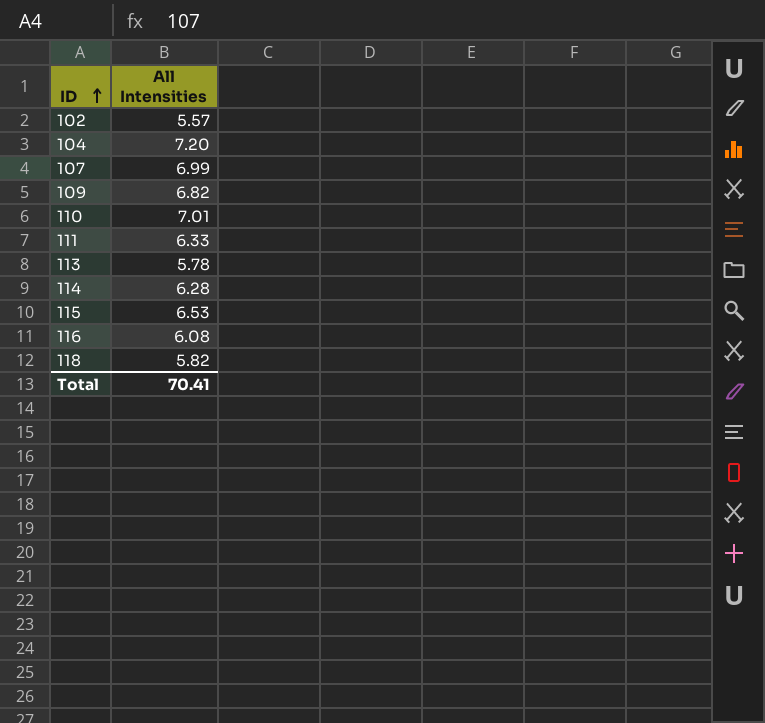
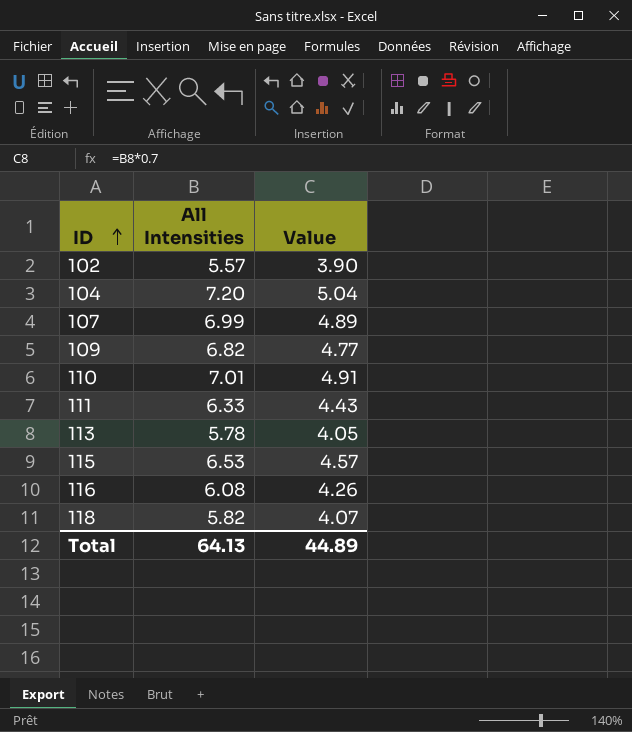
column Value | formula: none -> [All Intensities] * 0.7
row 114: 6.28 -> none
Total | All Intensities: 70.41 -> 64.13

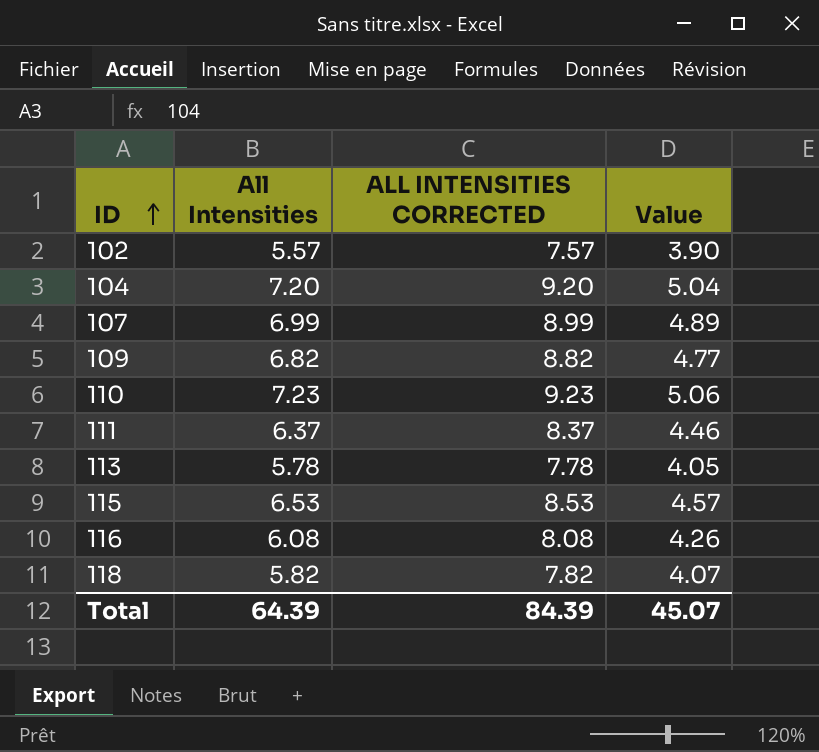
column ALL INTENSITIES CORRECTED | formula: none -> [All Intensities] + 2
110 | All Intensities: 7.01 -> 7.23
110 | Value: 4.91 -> 5.06
111 | All Intensities: 6.33 -> 6.37
111 | Value: 4.43 -> 4.46
Total | All Intensities: 64.13 -> 64.39
Total | Value: 44.89 -> 45.07

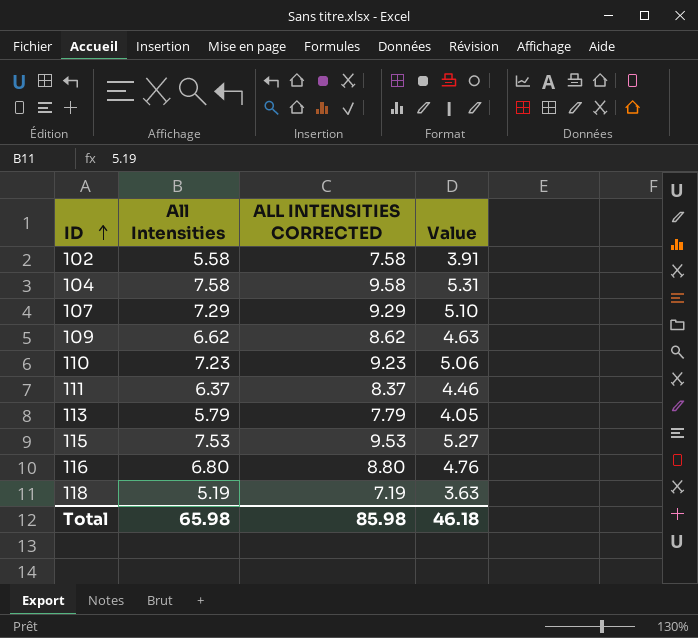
102 | All Intensities: 5.57 -> 5.58
102 | ALL INTENSITIES CORRECTED: 7.57 -> 7.58
102 | Value: 3.90 -> 3.91
104 | All Intensities: 7.20 -> 7.58
104 | ALL INTENSITIES CORRECTED: 9.20 -> 9.58
104 | Value: 5.04 -> 5.31
107 | All Intensities: 6.99 -> 7.29
107 | ALL INTENSITIES CORRECTED: 8.99 -> 9.29
107 | Value: 4.89 -> 5.10
109 | All Intensities: 6.82 -> 6.62
109 | ALL INTENSITIES CORRECTED: 8.82 -> 8.62
109 | Value: 4.77 -> 4.63
113 | All Intensities: 5.78 -> 5.79
113 | ALL INTENSITIES CORRECTED: 7.78 -> 7.79
115 | All Intensities: 6.53 -> 7.53
115 | ALL INTENSITIES CORRECTED: 8.53 -> 9.53
115 | Value: 4.57 -> 5.27
116 | All Intensities: 6.08 -> 6.80
116 | ALL INTENSITIES CORRECTED: 8.08 -> 8.80
116 | Value: 4.26 -> 4.76
118 | All Intensities: 5.82 -> 5.19
118 | ALL INTENSITIES CORRECTED: 7.82 -> 7.19
118 | Value: 4.07 -> 3.63
Total | All Intensities: 64.39 -> 65.98
Total | ALL INTENSITIES CORRECTED: 84.39 -> 85.98
Total | Value: 45.07 -> 46.18

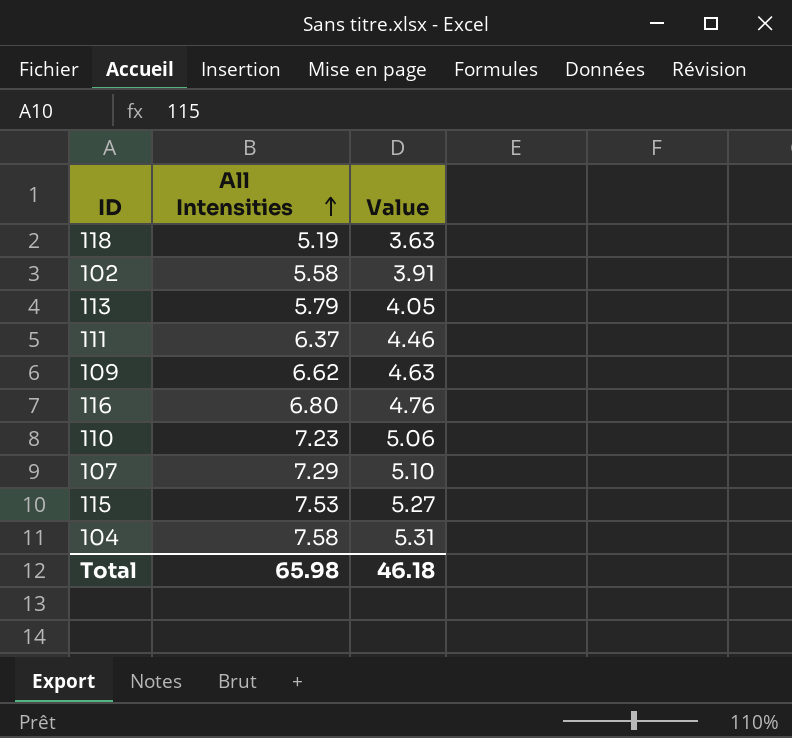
row order: ID ascending -> All Intensities ascending
column ALL INTENSITIES CORRECTED | formula: [All Intensities] + 2 -> none

